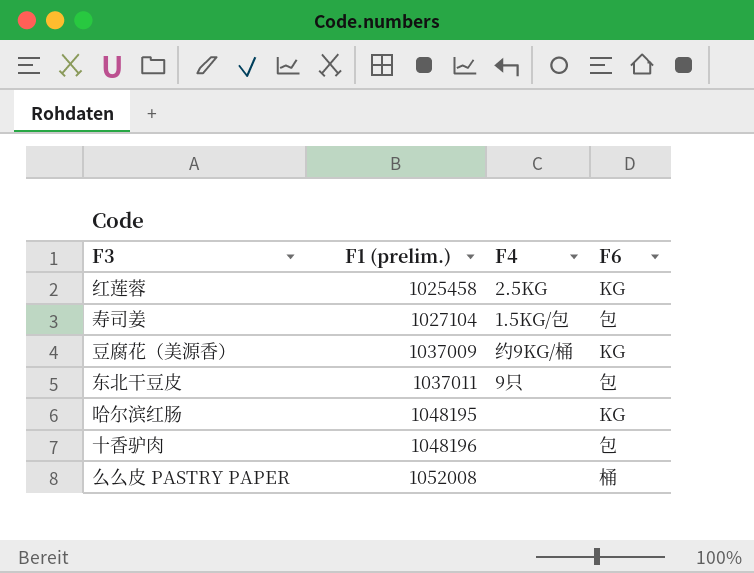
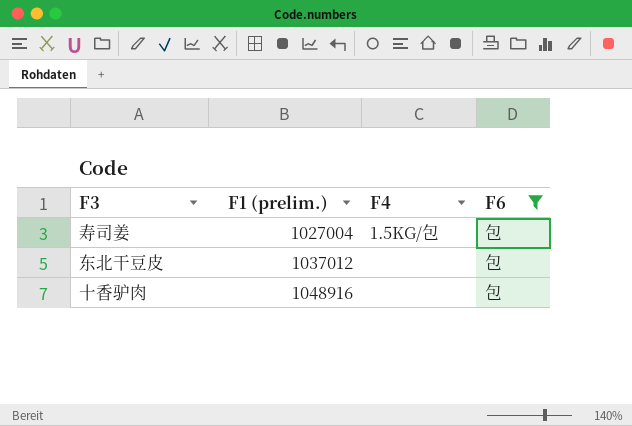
filter: none -> F6 = 包
寿司姜 | F1 (prelim.): 1027104 -> 1027004
东北干豆皮 | F1 (prelim.): 1037011 -> 1037012
东北干豆皮 | F4: 9只 -> none
十香驴肉 | F1 (prelim.): 1048196 -> 1048916

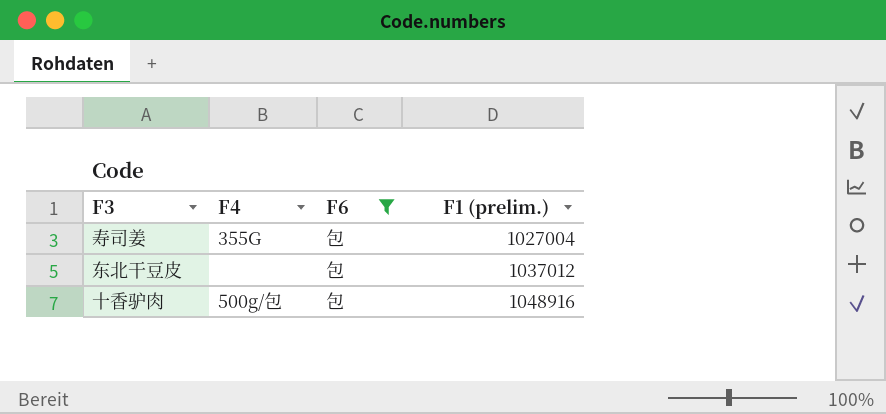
column F1 (prelim.) | position: 2 -> 4
寿司姜 | F4: 1.5KG/包 -> 355G
十香驴肉 | F4: none -> 500g/包

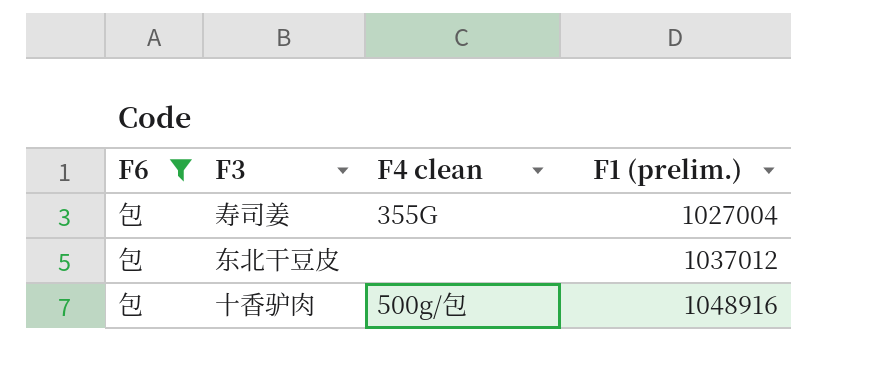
column F6 | position: 3 -> 1
column name: F4 -> F4 clean

